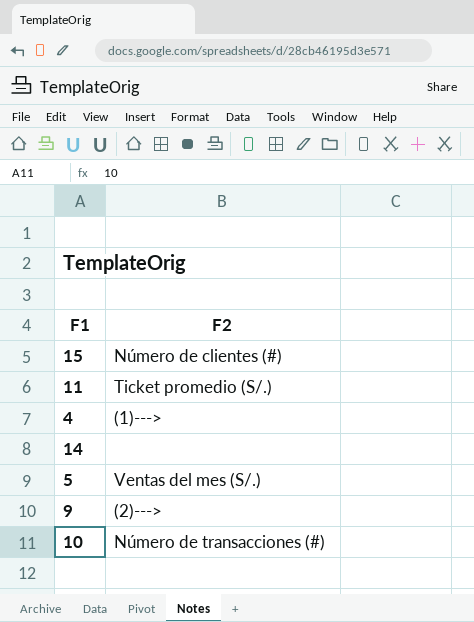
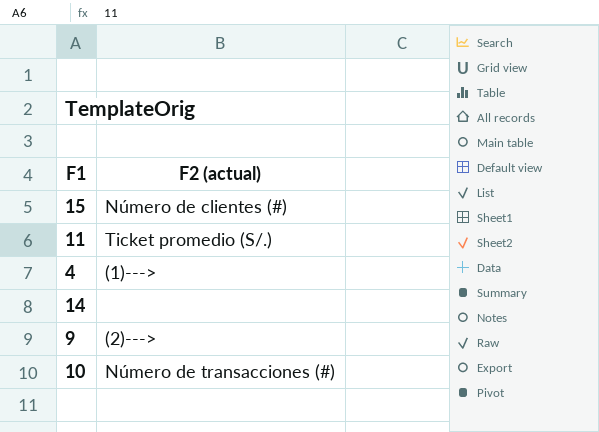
column name: F2 -> F2 (actual)
row 5: Ventas del mes (S/.) -> none

